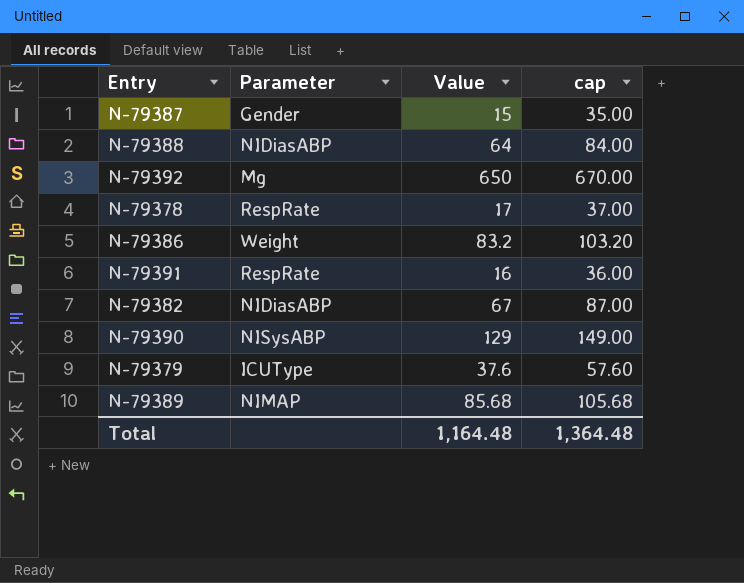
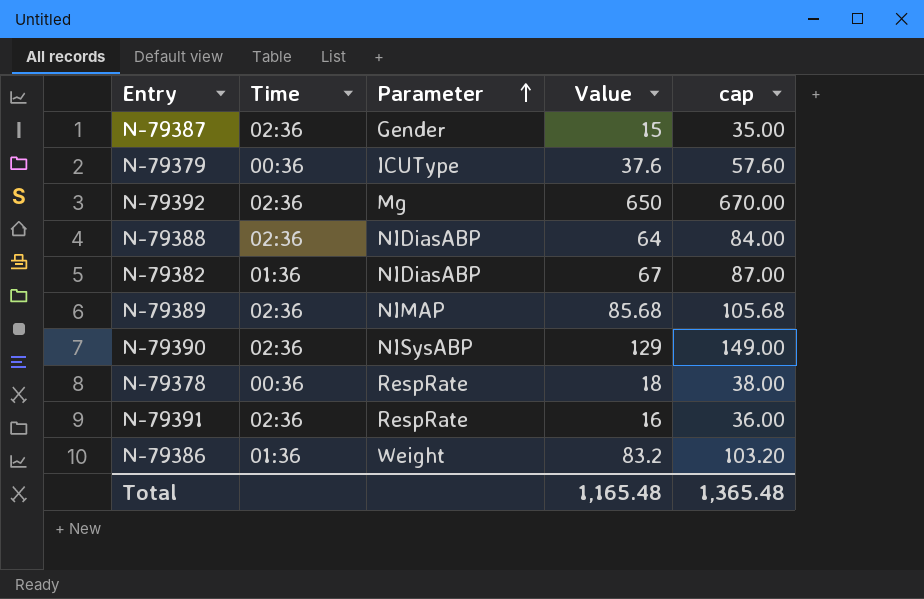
row order: none -> Parameter ascending
column Time | position: none -> 2
N-79378 | Value: 17 -> 18
N-79378 | cap: 37.00 -> 38.00
Total | Value: 1,164.48 -> 1,165.48
Total | cap: 1,364.48 -> 1,365.48

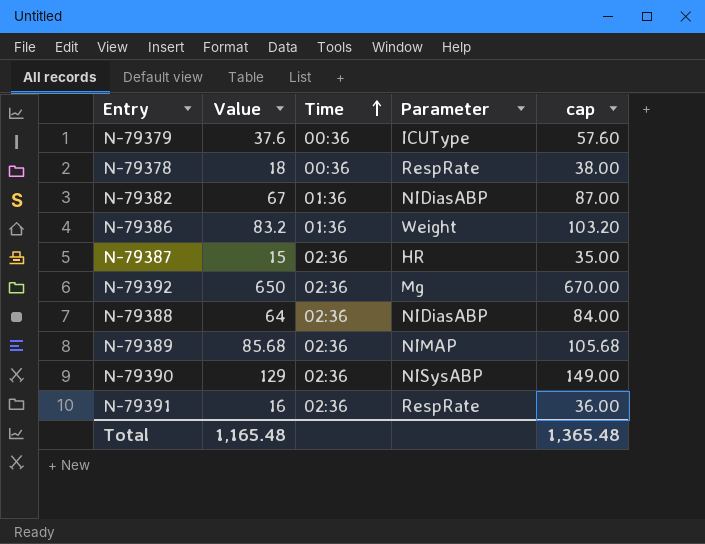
row order: Parameter ascending -> Time ascending
column Value | position: 4 -> 2
N-79387 | Parameter: Gender -> HR

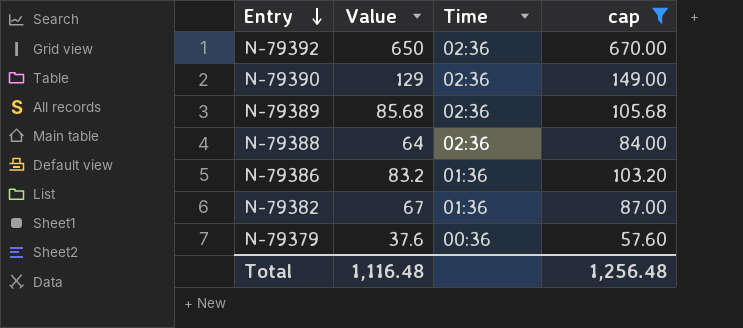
filter: none -> cap >= 57.60
row order: Time ascending -> Entry descending
column Parameter | position: 4 -> none
Total | Value: 1,165.48 -> 1,116.48
Total | cap: 1,365.48 -> 1,256.48

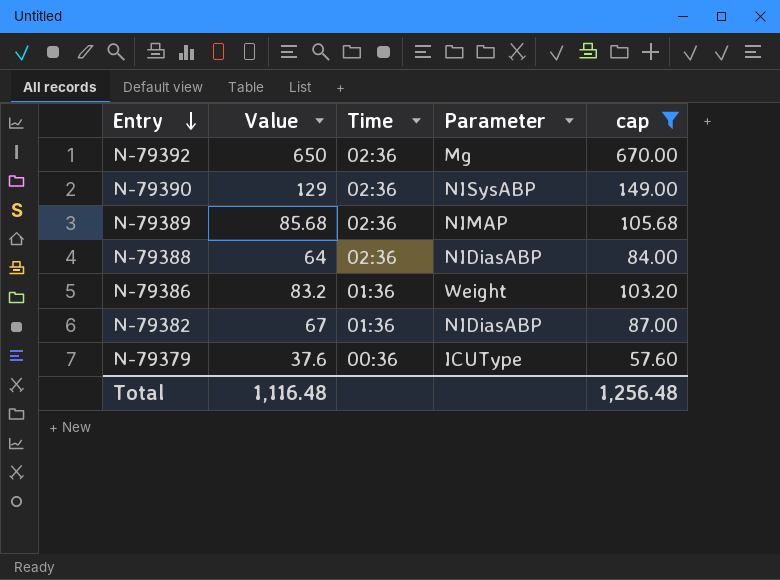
column Parameter | position: none -> 4

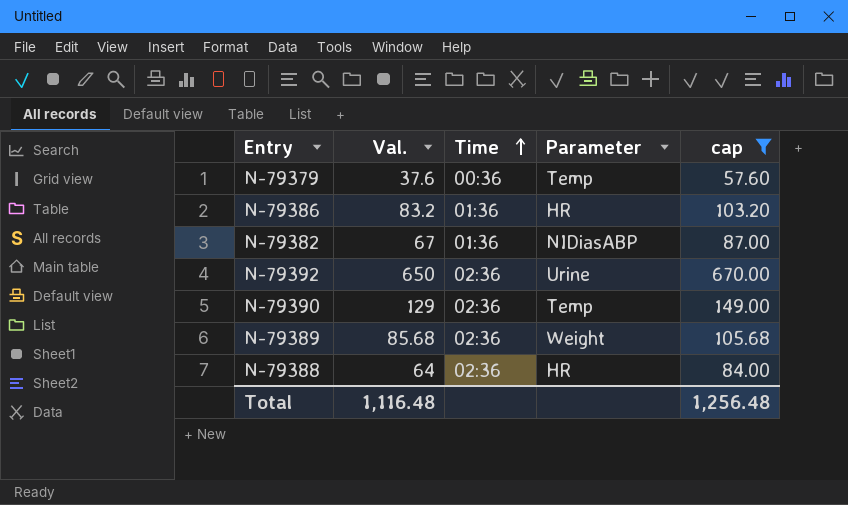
row order: Entry descending -> Time ascending
column name: Value -> Val.
N-79379 | Parameter: ICUType -> Temp
N-79386 | Parameter: Weight -> HR
N-79392 | Parameter: Mg -> Urine
N-79390 | Parameter: NISysABP -> Temp
N-79389 | Parameter: NIMAP -> Weight
N-79388 | Parameter: NIDiasABP -> HR

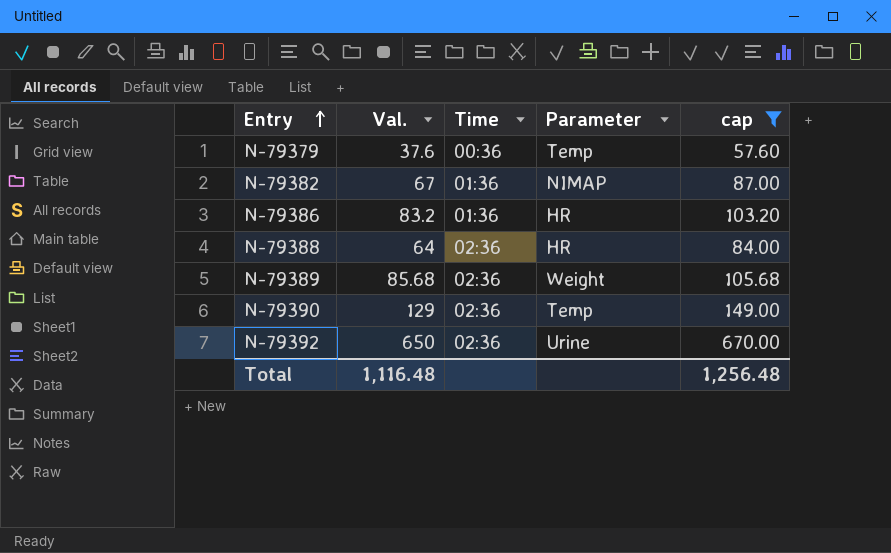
row order: Time ascending -> Entry ascending
N-79382 | Parameter: NIDiasABP -> NIMAP

